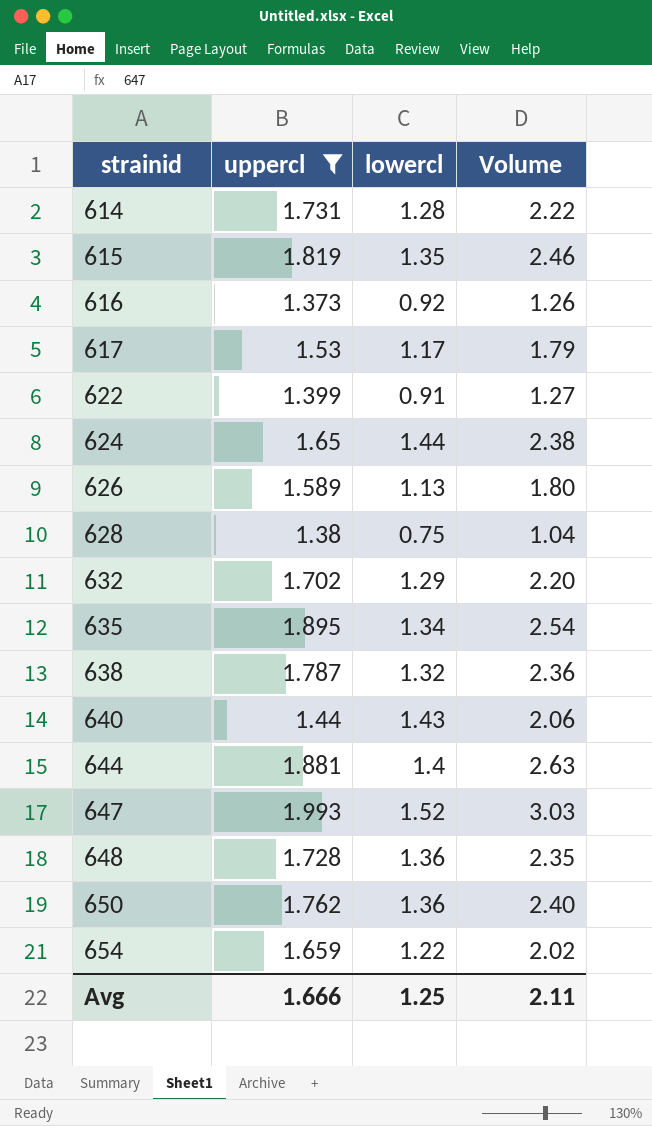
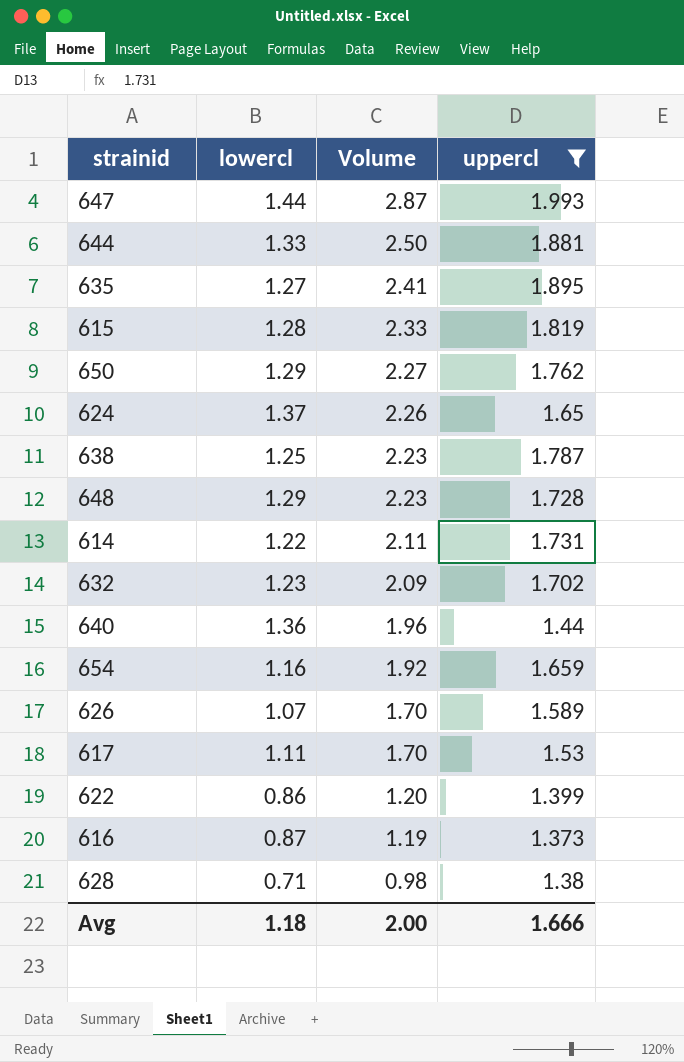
row order: strainid ascending -> Volume descending
column uppercl | position: 2 -> 4
647 | lowercl: 1.52 -> 1.44
647 | Volume: 3.03 -> 2.87
644 | lowercl: 1.4 -> 1.33
644 | Volume: 2.63 -> 2.50
635 | lowercl: 1.34 -> 1.27
635 | Volume: 2.54 -> 2.41
615 | lowercl: 1.35 -> 1.28
615 | Volume: 2.46 -> 2.33
650 | lowercl: 1.36 -> 1.29
650 | Volume: 2.40 -> 2.27
624 | lowercl: 1.44 -> 1.37
624 | Volume: 2.38 -> 2.26
638 | lowercl: 1.32 -> 1.25
638 | Volume: 2.36 -> 2.23
648 | lowercl: 1.36 -> 1.29
648 | Volume: 2.35 -> 2.23
614 | lowercl: 1.28 -> 1.22
614 | Volume: 2.22 -> 2.11
632 | lowercl: 1.29 -> 1.23
632 | Volume: 2.20 -> 2.09
640 | lowercl: 1.43 -> 1.36
640 | Volume: 2.06 -> 1.96
654 | lowercl: 1.22 -> 1.16
654 | Volume: 2.02 -> 1.92
626 | lowercl: 1.13 -> 1.07
626 | Volume: 1.80 -> 1.70
617 | lowercl: 1.17 -> 1.11
617 | Volume: 1.79 -> 1.70
622 | lowercl: 0.91 -> 0.86
622 | Volume: 1.27 -> 1.20
616 | lowercl: 0.92 -> 0.87
616 | Volume: 1.26 -> 1.19
628 | lowercl: 0.75 -> 0.71
628 | Volume: 1.04 -> 0.98
Avg | lowercl: 1.25 -> 1.18
Avg | Volume: 2.11 -> 2.00

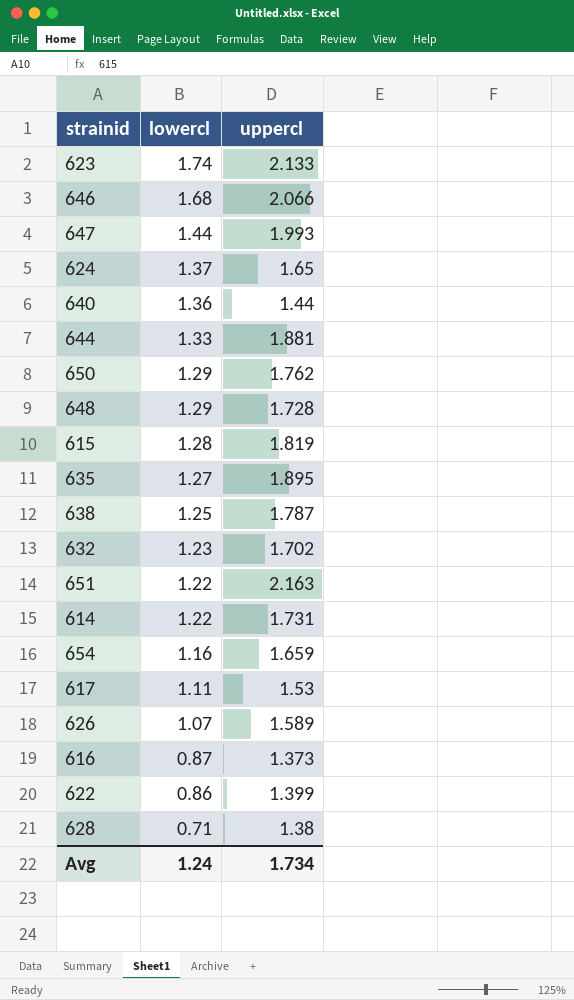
filter: uppercl <= 1.993 -> none
row order: Volume descending -> lowercl descending
column Volume | formula: [lowercl] * [uppercl] -> none
Avg | lowercl: 1.18 -> 1.24
Avg | uppercl: 1.666 -> 1.734

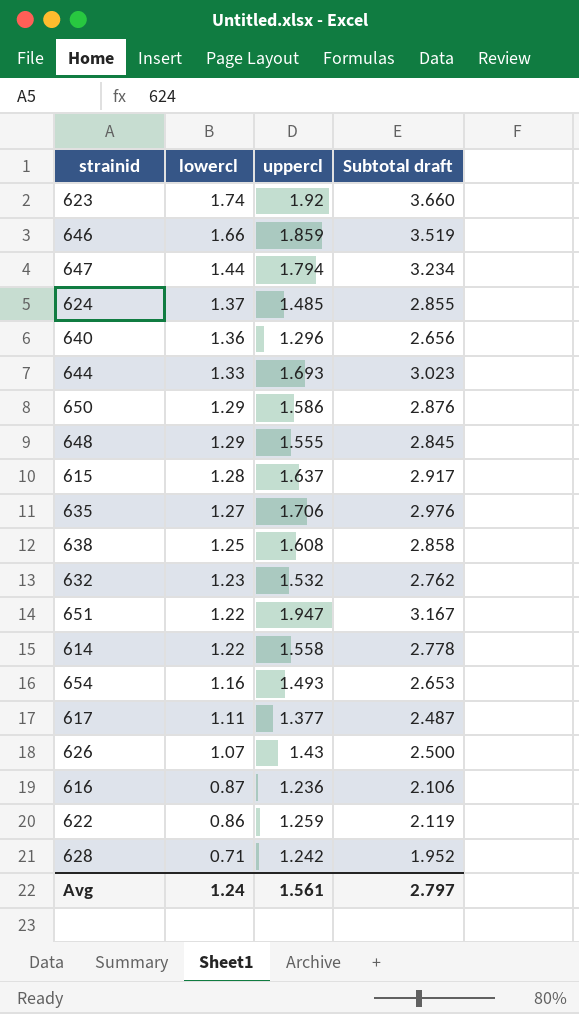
column Subtotal draft | formula: none -> [lowercl] + [uppercl]
623 | uppercl: 2.133 -> 1.92
646 | lowercl: 1.68 -> 1.66
646 | uppercl: 2.066 -> 1.859
647 | uppercl: 1.993 -> 1.794
624 | uppercl: 1.65 -> 1.485
640 | uppercl: 1.44 -> 1.296
644 | uppercl: 1.881 -> 1.693
650 | uppercl: 1.762 -> 1.586
648 | uppercl: 1.728 -> 1.555
615 | uppercl: 1.819 -> 1.637
635 | uppercl: 1.895 -> 1.706
638 | uppercl: 1.787 -> 1.608
632 | uppercl: 1.702 -> 1.532
651 | uppercl: 2.163 -> 1.947
614 | uppercl: 1.731 -> 1.558
654 | uppercl: 1.659 -> 1.493
617 | uppercl: 1.53 -> 1.377
626 | uppercl: 1.589 -> 1.43
616 | uppercl: 1.373 -> 1.236
622 | uppercl: 1.399 -> 1.259
628 | uppercl: 1.38 -> 1.242
Avg | uppercl: 1.734 -> 1.561

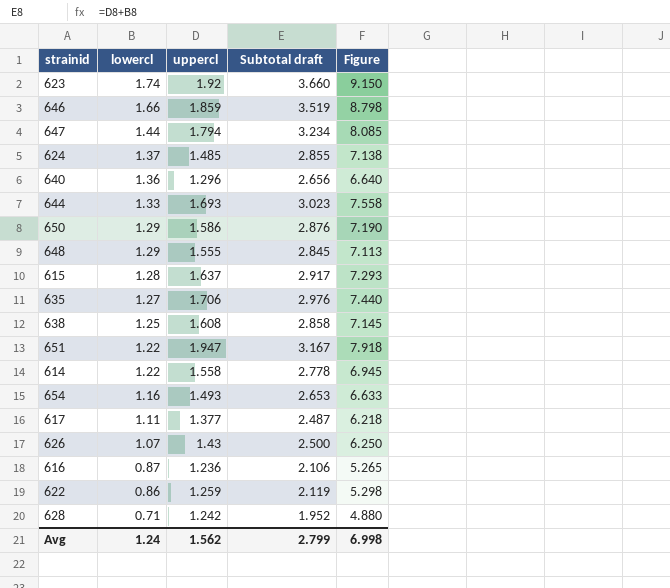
column Figure | formula: none -> [Subtotal draft] * 2.5
row 632: 1.23 | 1.532 | 2.762 -> none
Avg | uppercl: 1.561 -> 1.562
Avg | Subtotal draft: 2.797 -> 2.799

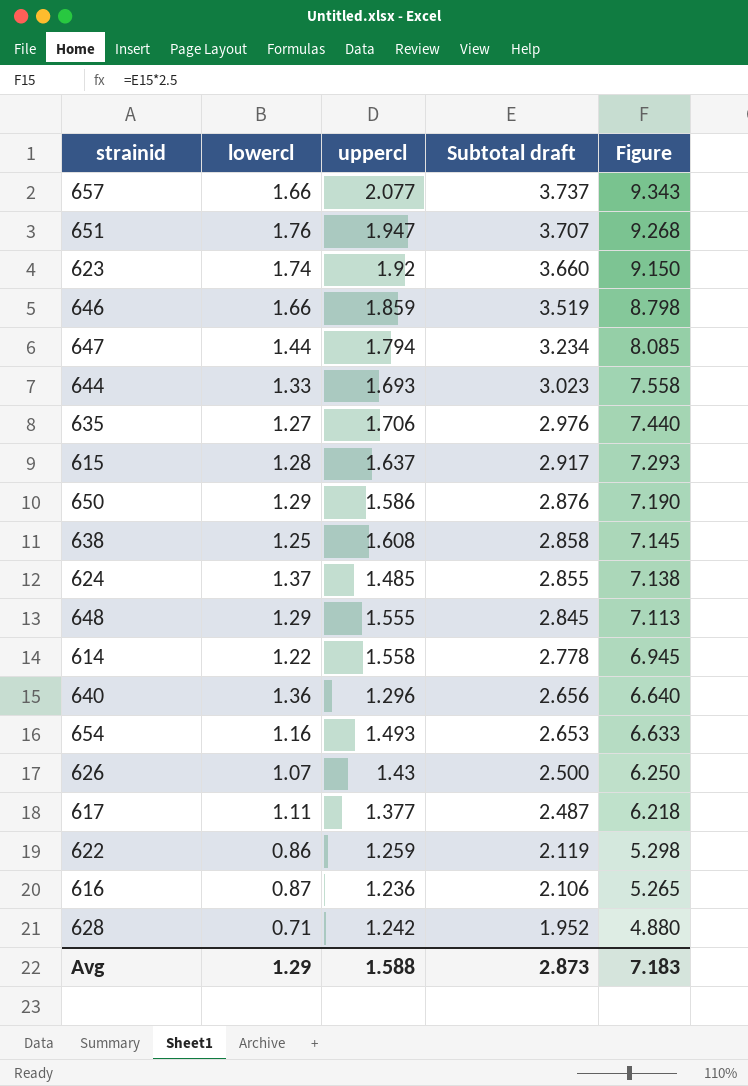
row order: lowercl descending -> Subtotal draft descending
row 657: none -> 1.66 | 2.077 | 3.737 | 9.343
651 | lowercl: 1.22 -> 1.76
651 | Subtotal draft: 3.167 -> 3.707
651 | Figure: 7.918 -> 9.268
Avg | lowercl: 1.24 -> 1.29
Avg | uppercl: 1.562 -> 1.588
Avg | Subtotal draft: 2.799 -> 2.873
Avg | Figure: 6.998 -> 7.183

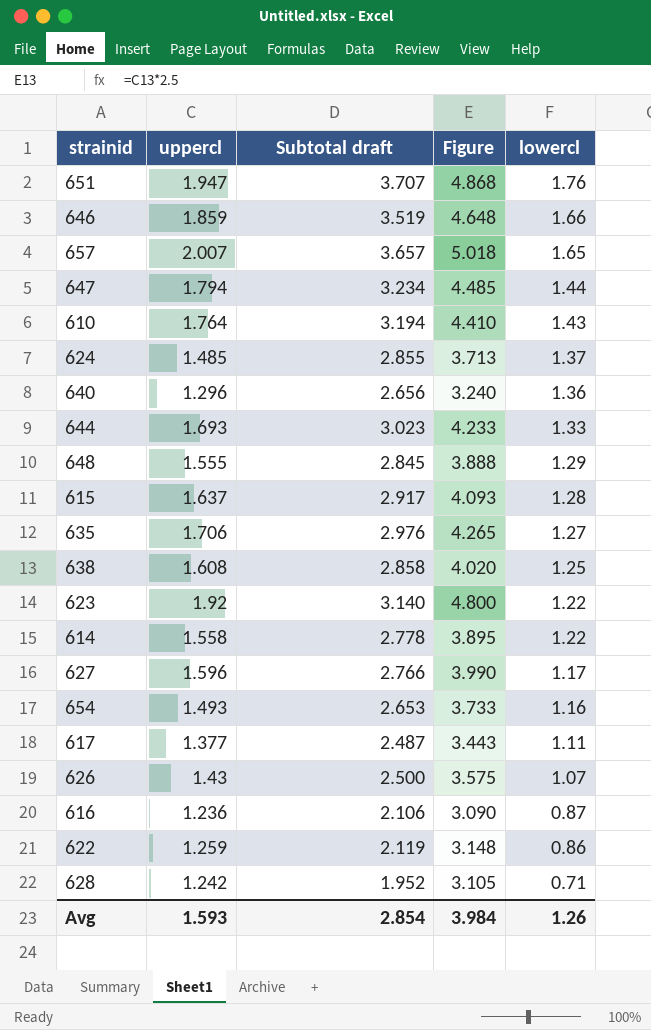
row order: Subtotal draft descending -> lowercl descending
column Figure | formula: [Subtotal draft] * 2.5 -> [uppercl] * 2.5
column lowercl | position: 2 -> 5
row 650: 1.29 | 1.586 | 2.876 | 7.190 -> none
657 | uppercl: 2.077 -> 2.007
657 | Subtotal draft: 3.737 -> 3.657
657 | lowercl: 1.66 -> 1.65
row 610: none -> 1.764 | 3.194 | 4.410 | 1.43
623 | Subtotal draft: 3.660 -> 3.140
623 | lowercl: 1.74 -> 1.22
row 627: none -> 1.596 | 2.766 | 3.990 | 1.17
Avg | uppercl: 1.588 -> 1.593
Avg | Subtotal draft: 2.873 -> 2.854
Avg | Figure: 7.183 -> 3.984
Avg | lowercl: 1.29 -> 1.26

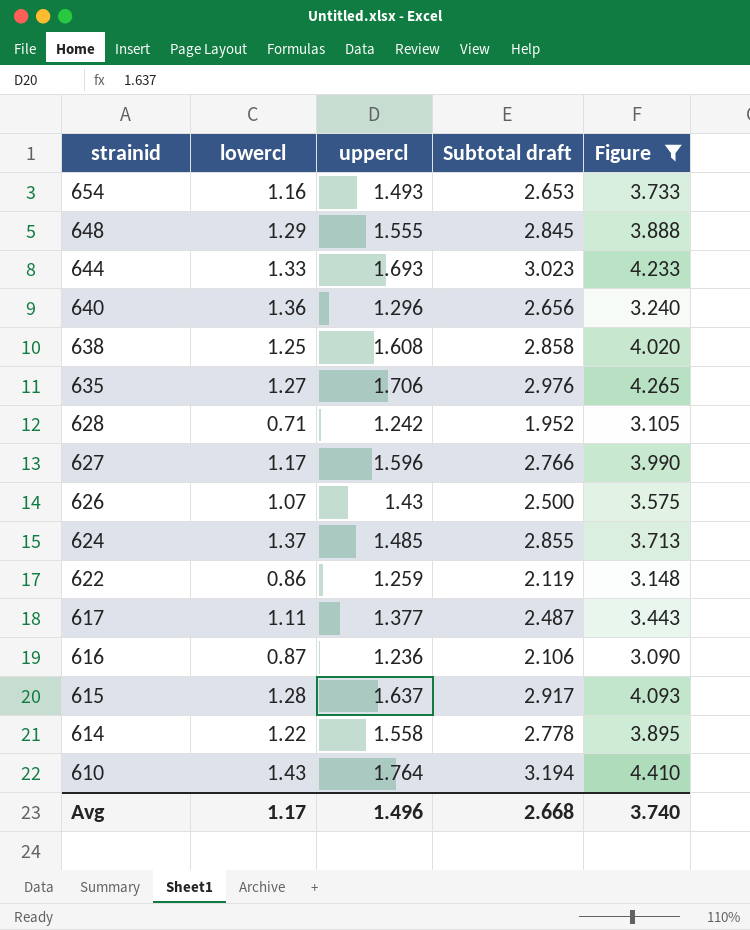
filter: none -> Figure <= 4.410
row order: lowercl descending -> strainid descending
column lowercl | position: 5 -> 2
Avg | lowercl: 1.26 -> 1.17
Avg | uppercl: 1.593 -> 1.496
Avg | Subtotal draft: 2.854 -> 2.668
Avg | Figure: 3.984 -> 3.740

